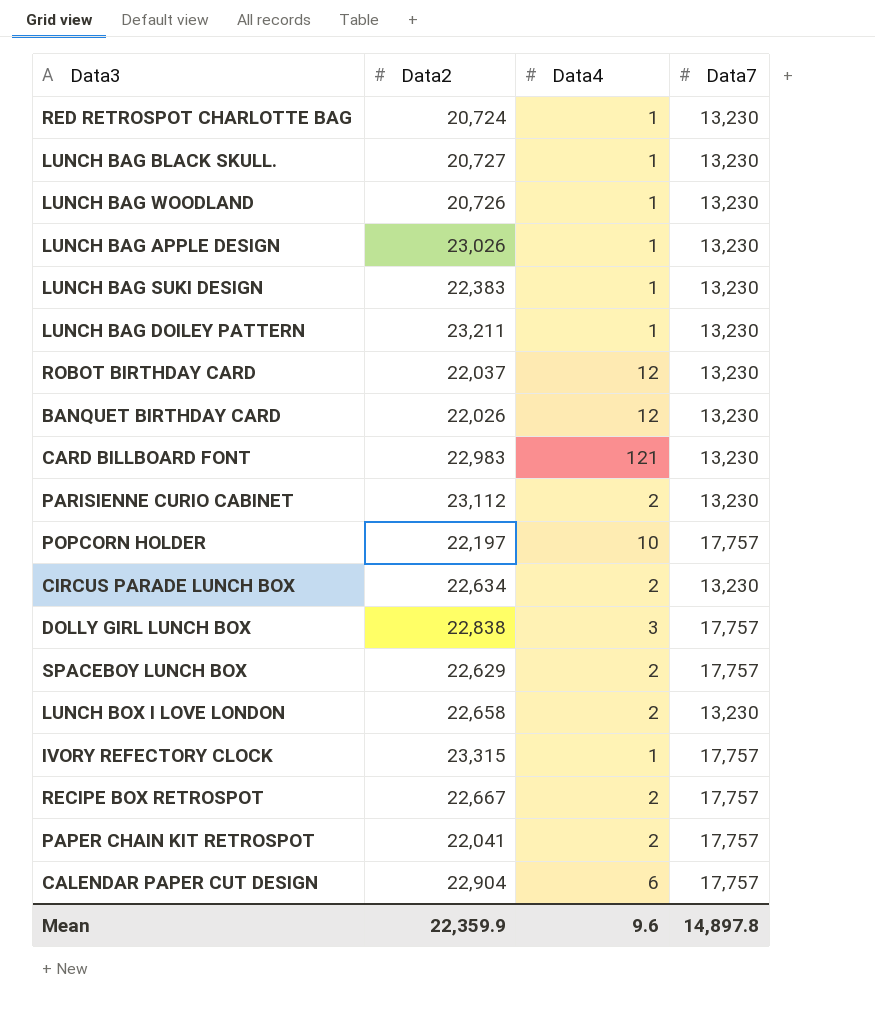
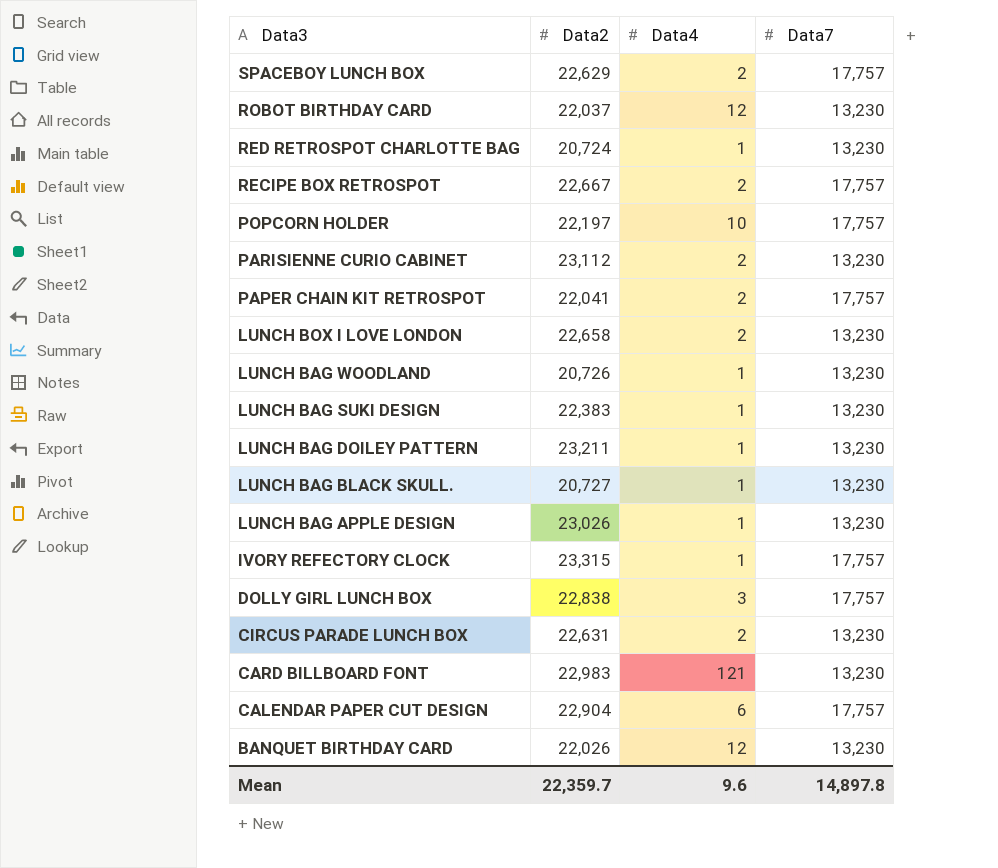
row order: none -> Data3 descending
CIRCUS PARADE LUNCH BOX | Data2: 22,634 -> 22,631
Mean | Data2: 22,359.9 -> 22,359.7

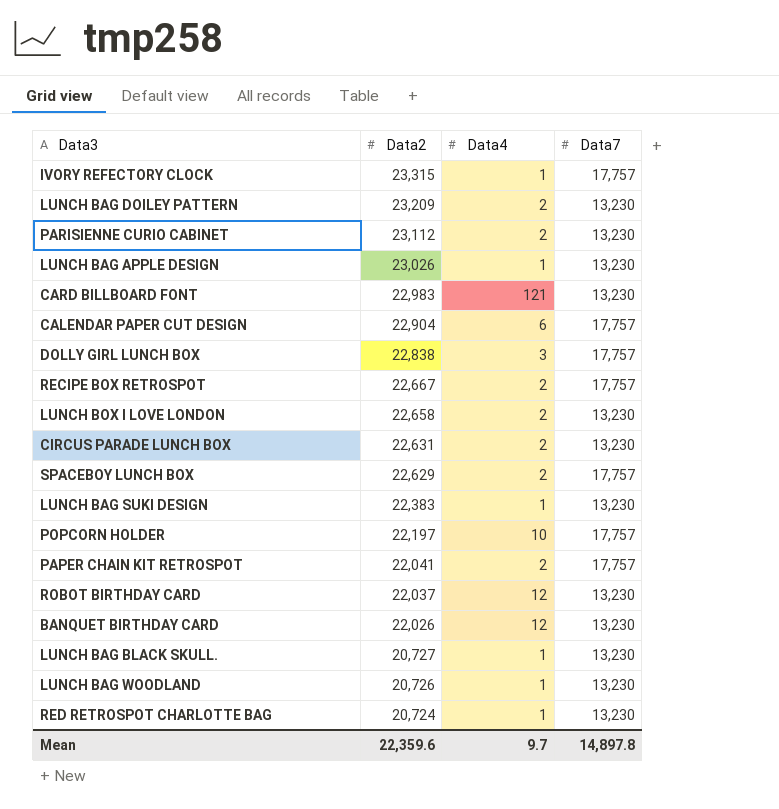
row order: Data3 descending -> Data2 descending
LUNCH BAG DOILEY PATTERN | Data2: 23,211 -> 23,209
LUNCH BAG DOILEY PATTERN | Data4: 1 -> 2
Mean | Data2: 22,359.7 -> 22,359.6
Mean | Data4: 9.6 -> 9.7

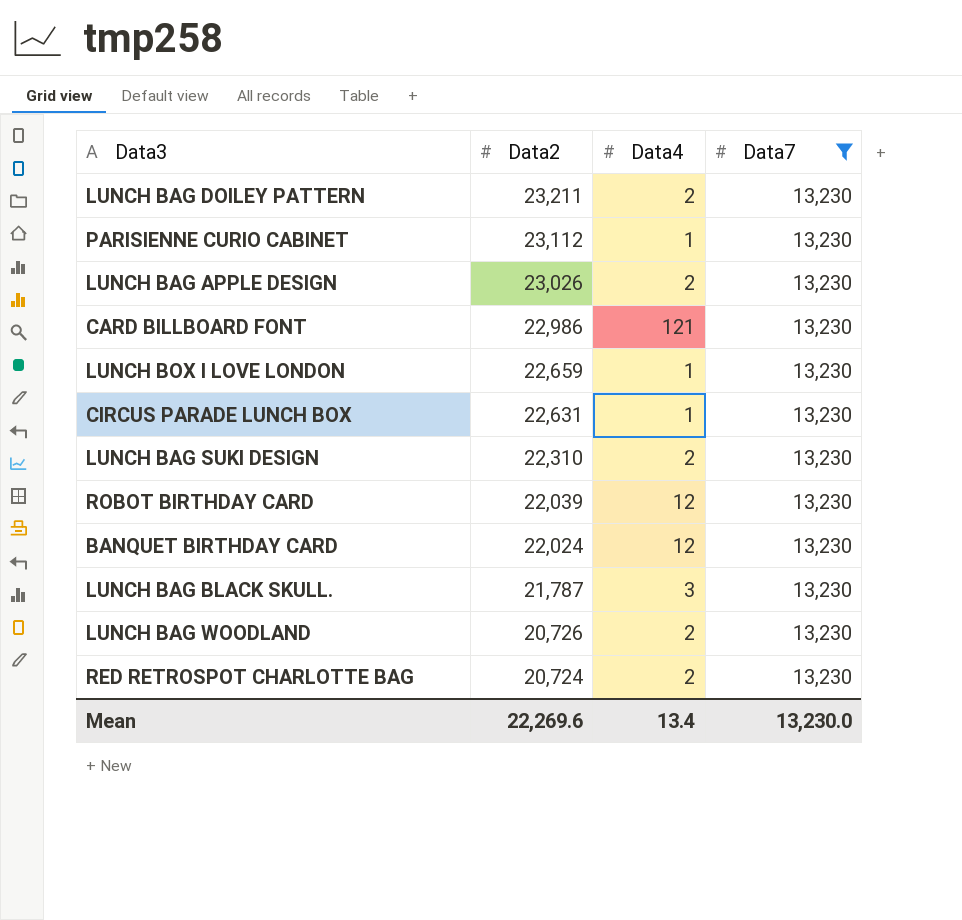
filter: none -> Data7 = 13,230
LUNCH BAG DOILEY PATTERN | Data2: 23,209 -> 23,211
PARISIENNE CURIO CABINET | Data4: 2 -> 1
LUNCH BAG APPLE DESIGN | Data4: 1 -> 2
CARD BILLBOARD FONT | Data2: 22,983 -> 22,986
LUNCH BOX I LOVE LONDON | Data2: 22,658 -> 22,659
LUNCH BOX I LOVE LONDON | Data4: 2 -> 1
CIRCUS PARADE LUNCH BOX | Data4: 2 -> 1
LUNCH BAG SUKI DESIGN | Data2: 22,383 -> 22,310
LUNCH BAG SUKI DESIGN | Data4: 1 -> 2
ROBOT BIRTHDAY CARD | Data2: 22,037 -> 22,039
BANQUET BIRTHDAY CARD | Data2: 22,026 -> 22,024
LUNCH BAG BLACK SKULL. | Data2: 20,727 -> 21,787
LUNCH BAG BLACK SKULL. | Data4: 1 -> 3
LUNCH BAG WOODLAND | Data4: 1 -> 2
RED RETROSPOT CHARLOTTE BAG | Data4: 1 -> 2
Mean | Data2: 22,359.6 -> 22,269.6
Mean | Data4: 9.7 -> 13.4
Mean | Data7: 14,897.8 -> 13,230.0

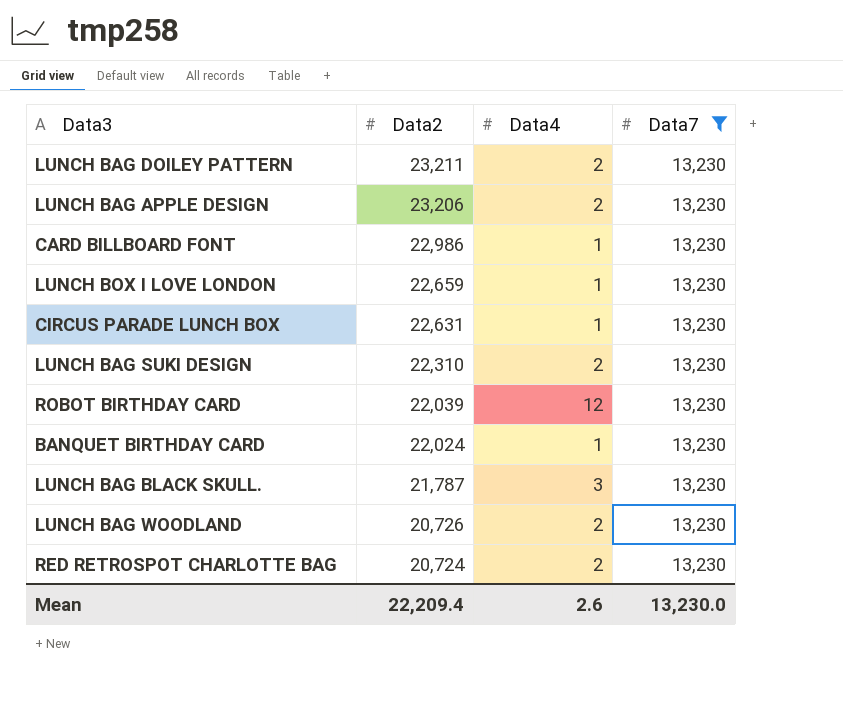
row PARISIENNE CURIO CABINET: 23,112 | 1 | 13,230 -> none
LUNCH BAG APPLE DESIGN | Data2: 23,026 -> 23,206
CARD BILLBOARD FONT | Data4: 121 -> 1
BANQUET BIRTHDAY CARD | Data4: 12 -> 1
Mean | Data2: 22,269.6 -> 22,209.4
Mean | Data4: 13.4 -> 2.6

